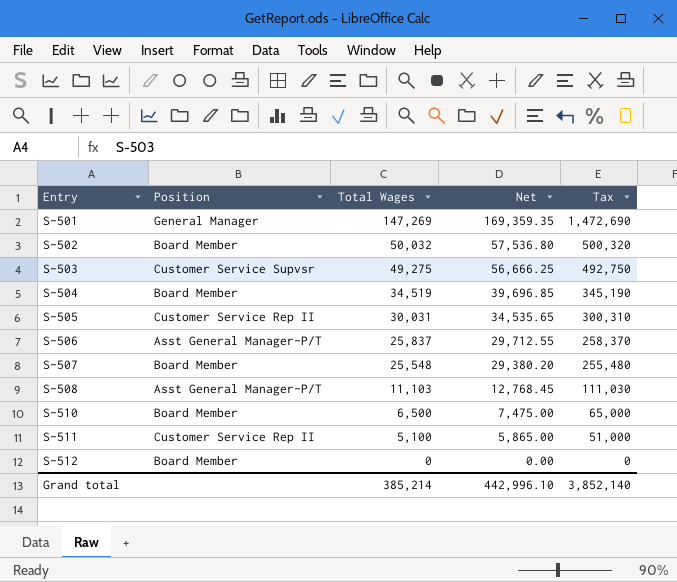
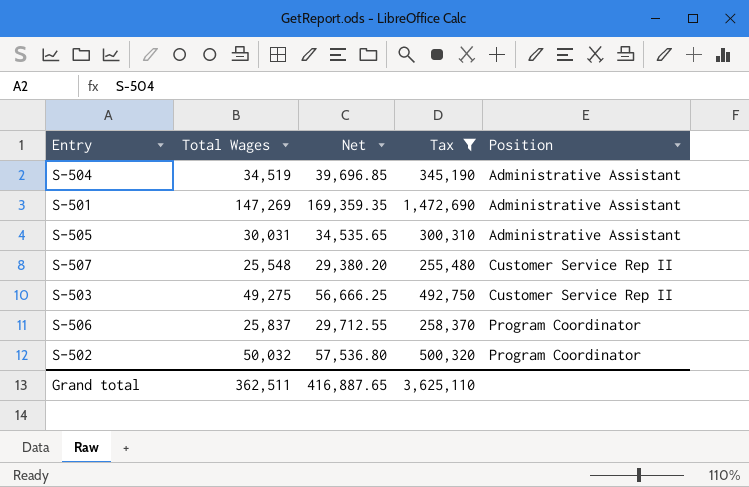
filter: none -> Tax >= 255,480
row order: Entry ascending -> Position ascending
column Position | position: 2 -> 5
S-504 | Position: Board Member -> Administrative Assistant
S-501 | Position: General Manager -> Administrative Assistant
S-505 | Position: Customer Service Rep II -> Administrative Assistant
S-507 | Position: Board Member -> Customer Service Rep II
S-503 | Position: Customer Service Supvsr -> Customer Service Rep II
S-506 | Position: Asst General Manager-P/T -> Program Coordinator
S-502 | Position: Board Member -> Program Coordinator
Grand total | Total Wages: 385,214 -> 362,511
Grand total | Net: 442,996.10 -> 416,887.65
Grand total | Tax: 3,852,140 -> 3,625,110

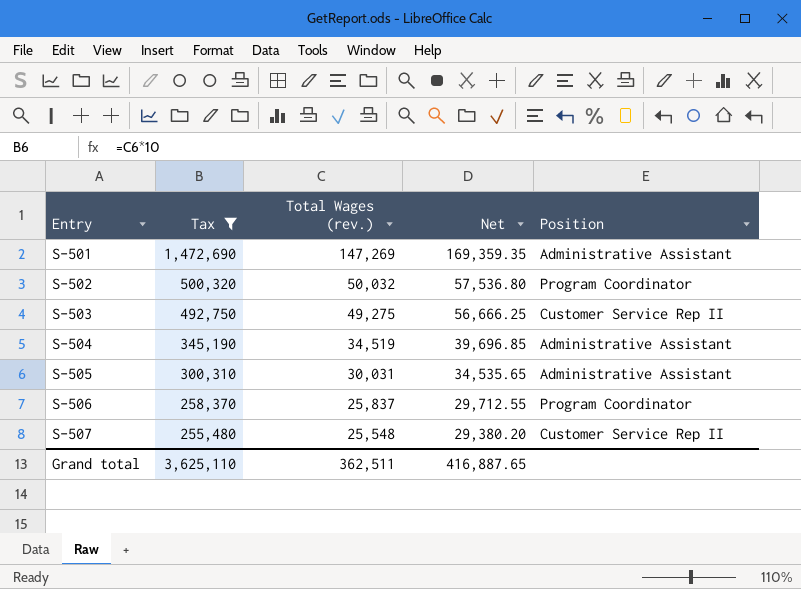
row order: Position ascending -> Entry ascending
column Tax | position: 4 -> 2
column name: Total Wages -> Total Wages (rev.)

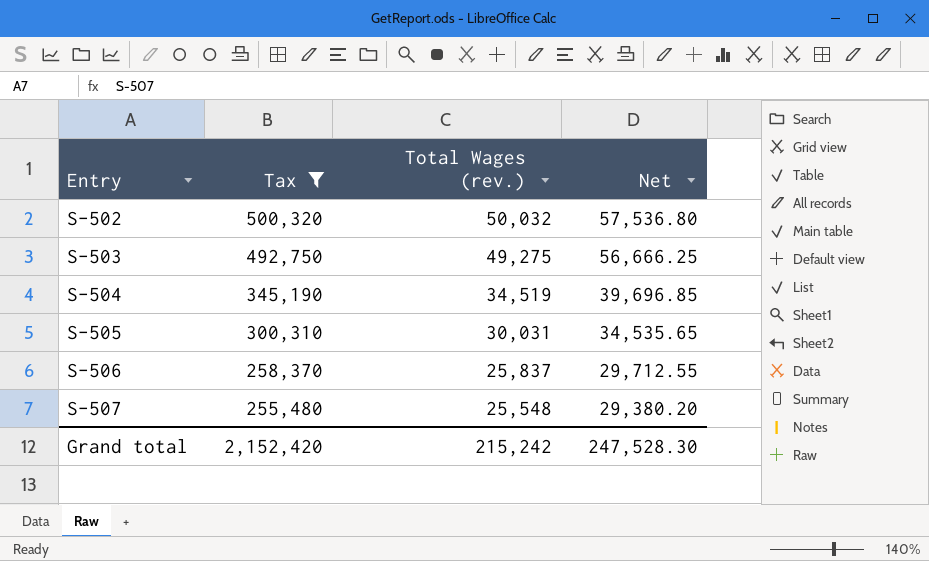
column Position | position: 5 -> none
row S-501: 1,472,690 | 147,269 | 169,359.35 | Administrative Assistant -> none
Grand total | Tax: 3,625,110 -> 2,152,420
Grand total | Total Wages (rev.): 362,511 -> 215,242
Grand total | Net: 416,887.65 -> 247,528.30

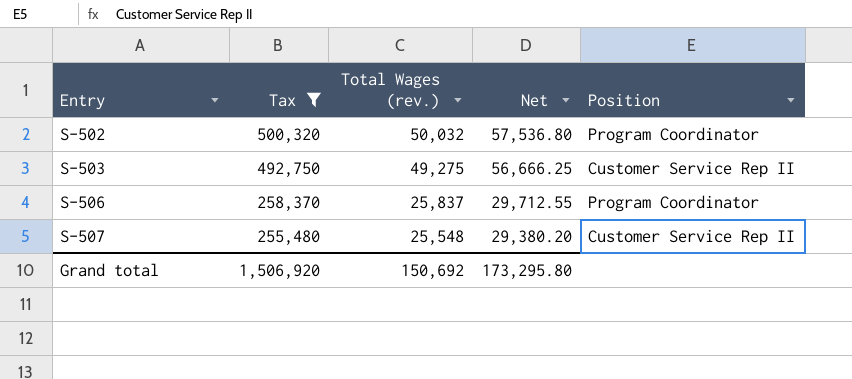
column Position | position: none -> 5
row S-504: 345,190 | 34,519 | 39,696.85 -> none
row S-505: 300,310 | 30,031 | 34,535.65 -> none
Grand total | Tax: 2,152,420 -> 1,506,920
Grand total | Total Wages (rev.): 215,242 -> 150,692
Grand total | Net: 247,528.30 -> 173,295.80

